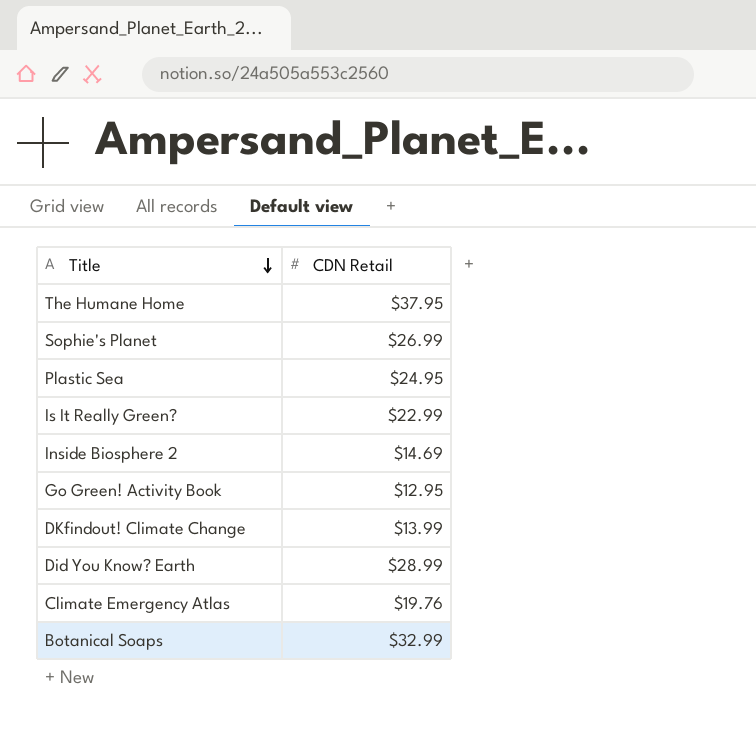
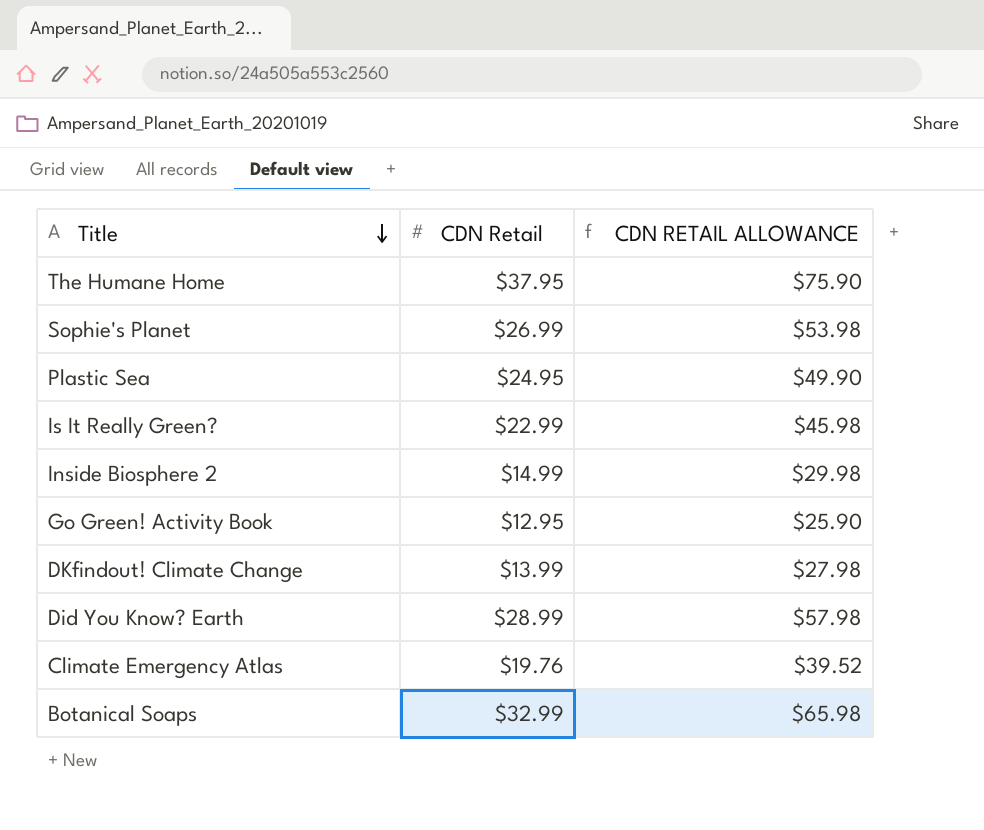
column CDN RETAIL ALLOWANCE | formula: none -> [CDN Retail] * 2
Inside Biosphere 2 | CDN Retail: $14.69 -> $14.99

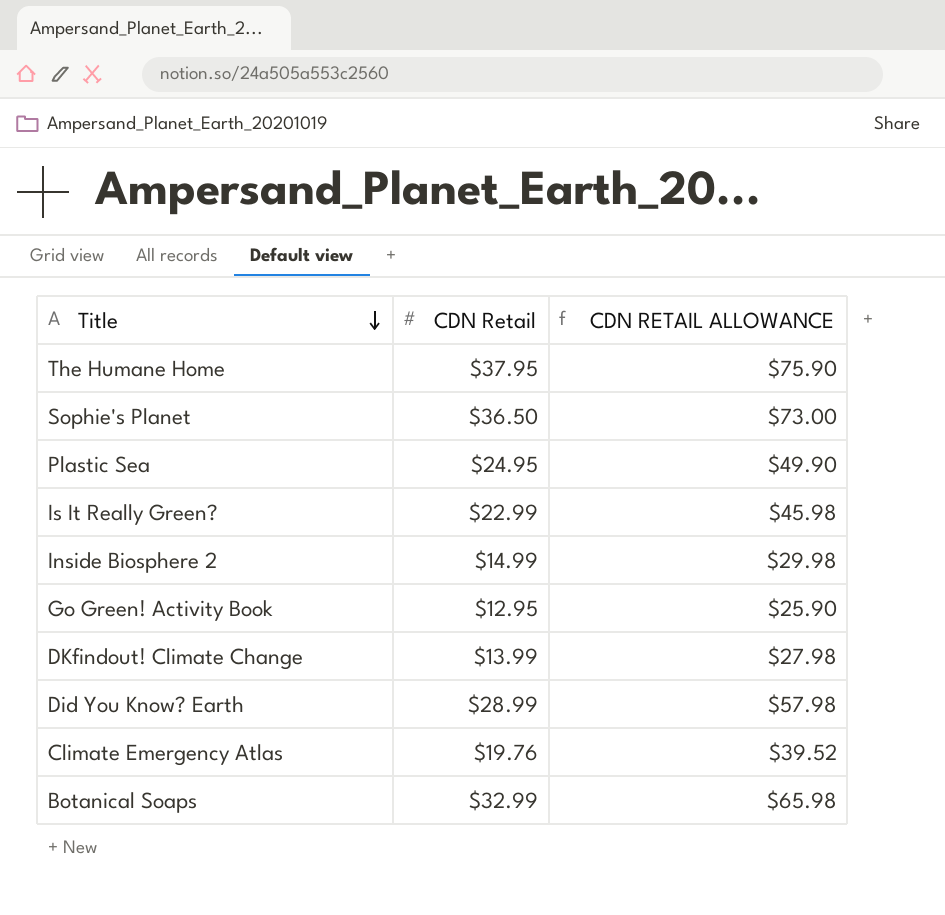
Sophie's Planet | CDN Retail: $26.99 -> $36.50
Sophie's Planet | CDN RETAIL ALLOWANCE: $53.98 -> $73.00

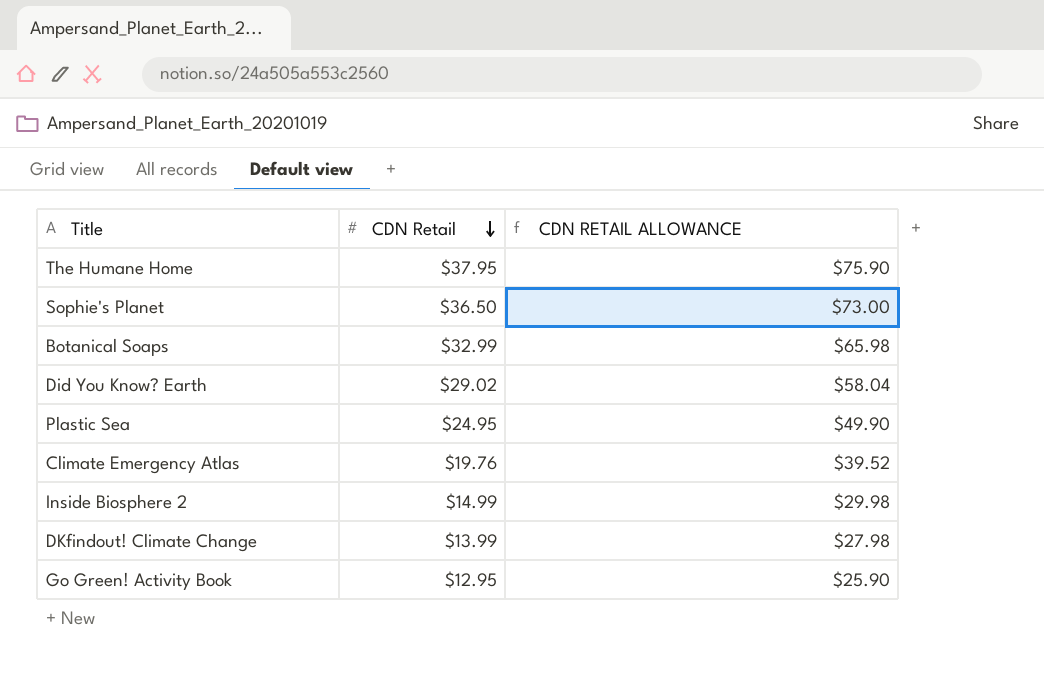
row order: Title descending -> CDN Retail descending
row Is It Really Green?: $22.99 | $45.98 -> none
Did You Know? Earth | CDN Retail: $28.99 -> $29.02
Did You Know? Earth | CDN RETAIL ALLOWANCE: $57.98 -> $58.04

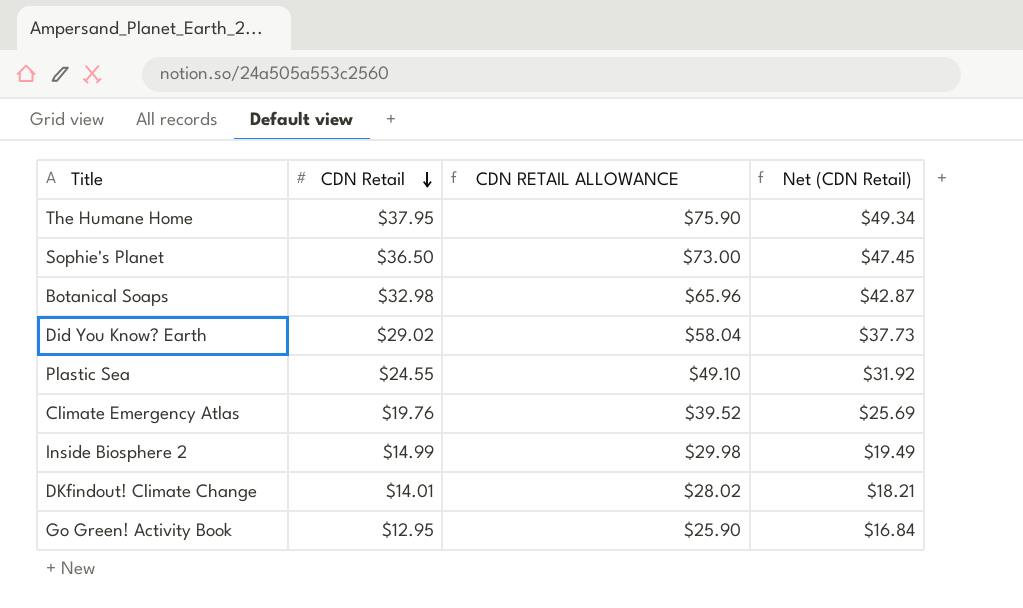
column Net (CDN Retail) | formula: none -> [CDN Retail] * 1.3
Botanical Soaps | CDN Retail: $32.99 -> $32.98
Botanical Soaps | CDN RETAIL ALLOWANCE: $65.98 -> $65.96
Plastic Sea | CDN Retail: $24.95 -> $24.55
Plastic Sea | CDN RETAIL ALLOWANCE: $49.90 -> $49.10
DKfindout! Climate Change | CDN Retail: $13.99 -> $14.01
DKfindout! Climate Change | CDN RETAIL ALLOWANCE: $27.98 -> $28.02

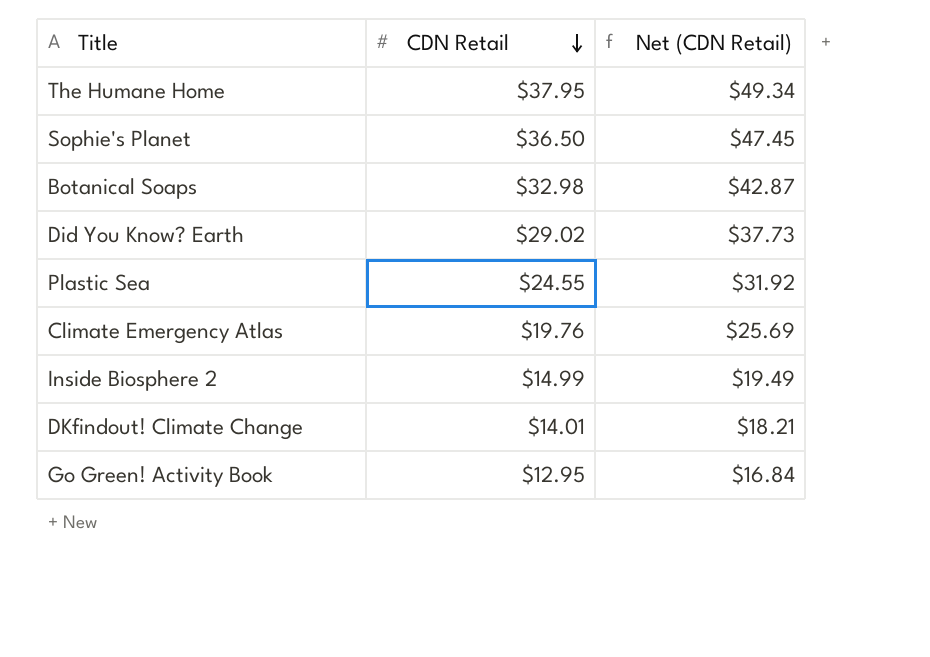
column CDN RETAIL ALLOWANCE | formula: [CDN Retail] * 2 -> none

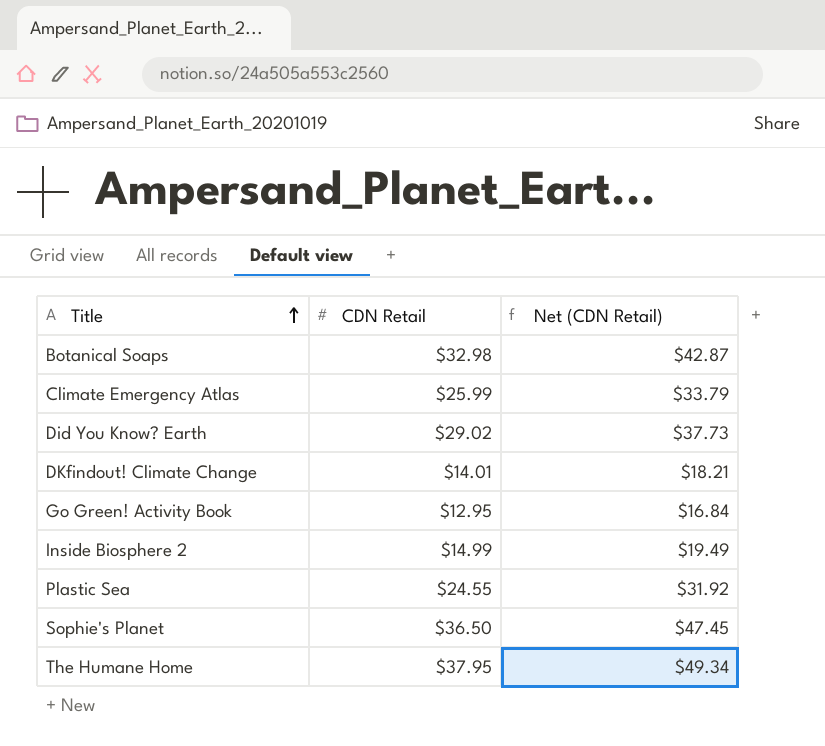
row order: CDN Retail descending -> Title ascending
Climate Emergency Atlas | CDN Retail: $19.76 -> $25.99
Climate Emergency Atlas | Net (CDN Retail): $25.69 -> $33.79

